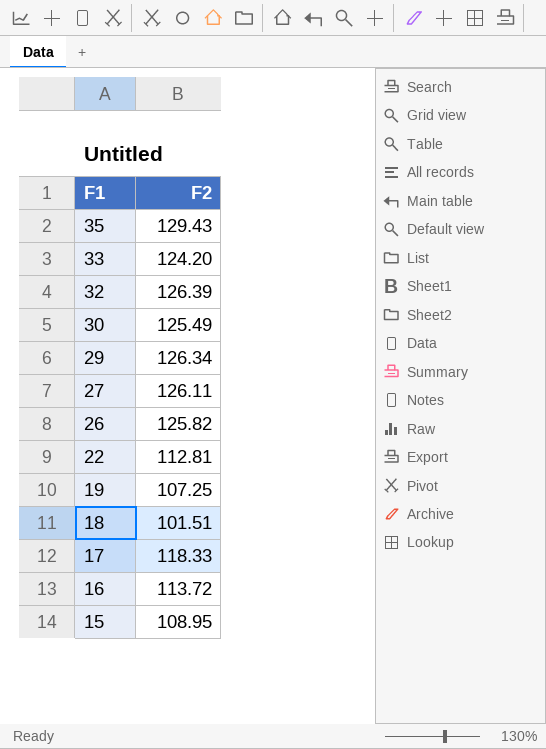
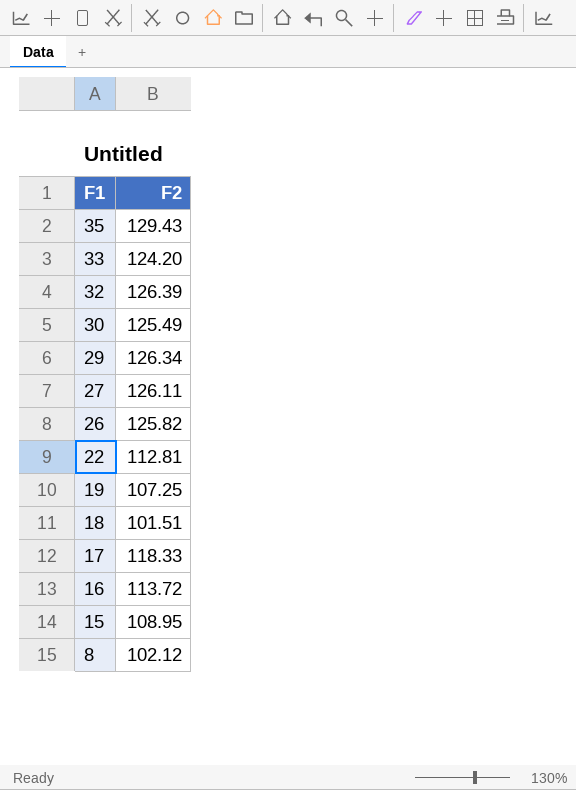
row 8: none -> 102.12

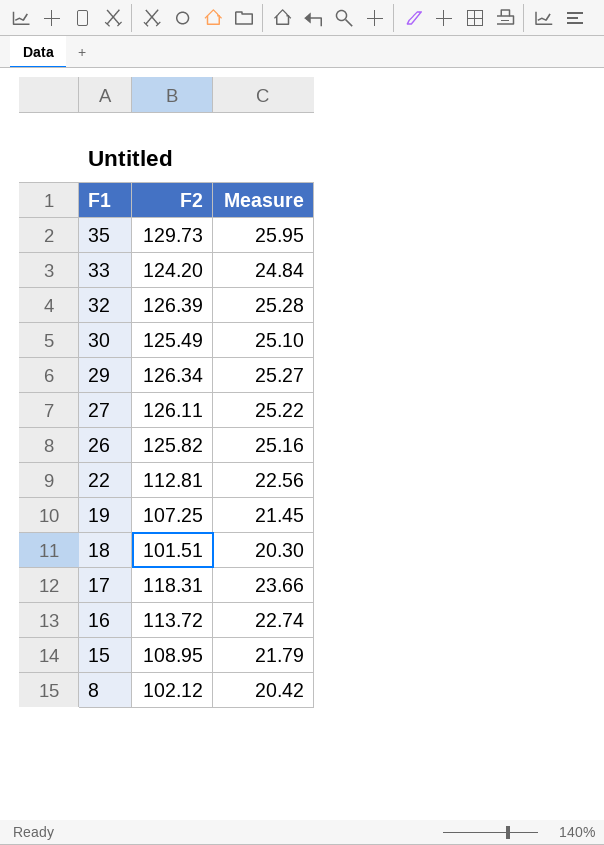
column Measure | formula: none -> [F2] * 0.2
35 | F2: 129.43 -> 129.73
17 | F2: 118.33 -> 118.31

